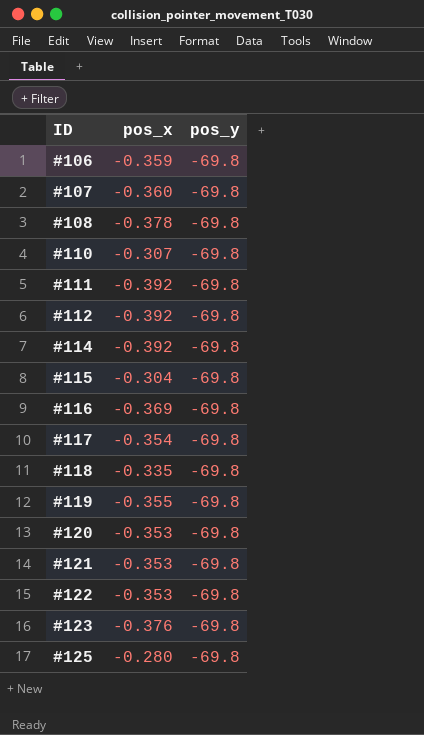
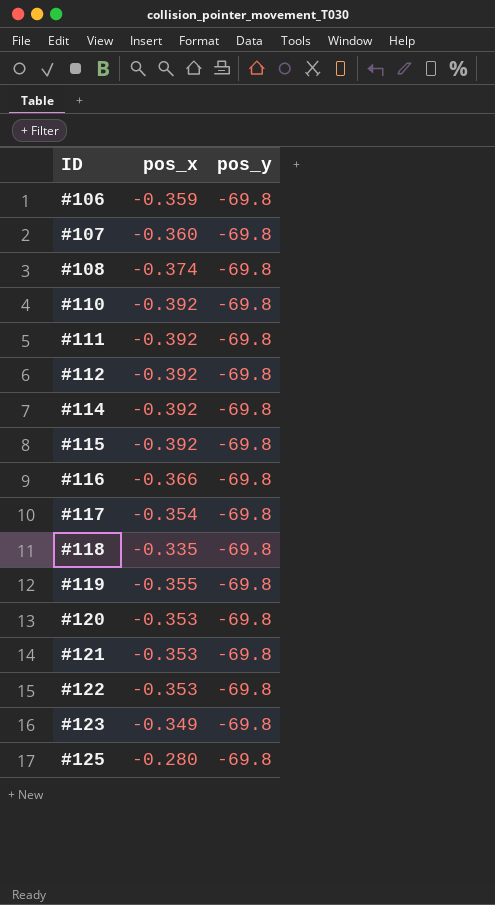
#108 | pos_x: -0.378 -> -0.374
#110 | pos_x: -0.307 -> -0.392
#115 | pos_x: -0.304 -> -0.392
#116 | pos_x: -0.369 -> -0.366
#123 | pos_x: -0.376 -> -0.349

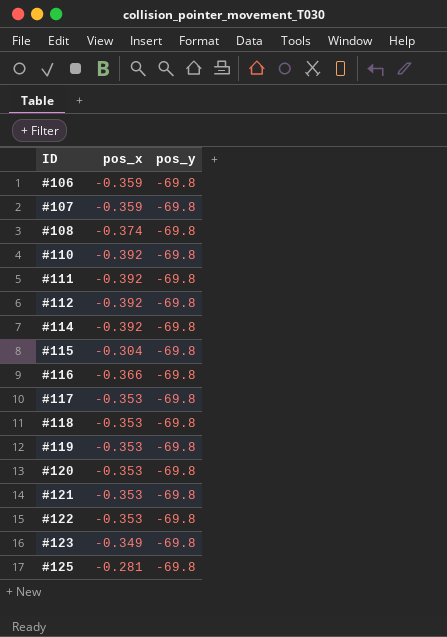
#107 | pos_x: -0.360 -> -0.359
#115 | pos_x: -0.392 -> -0.304
#117 | pos_x: -0.354 -> -0.353
#118 | pos_x: -0.335 -> -0.353
#119 | pos_x: -0.355 -> -0.353
#125 | pos_x: -0.280 -> -0.281

